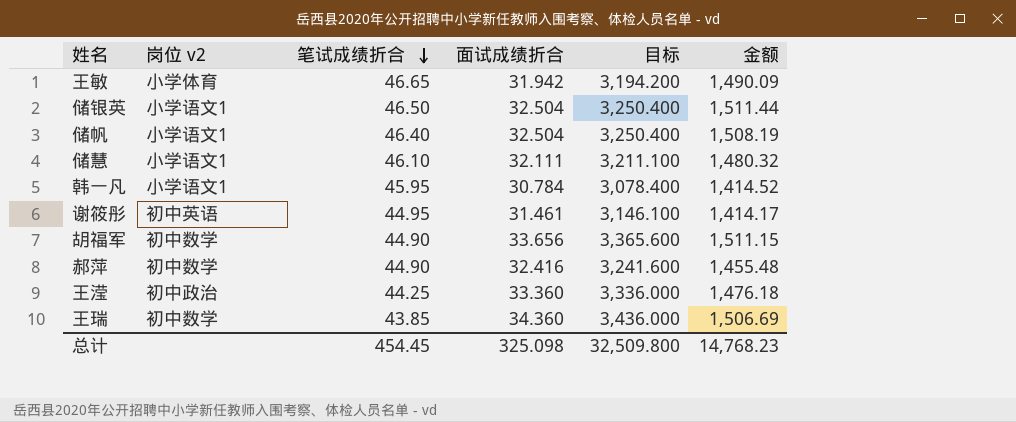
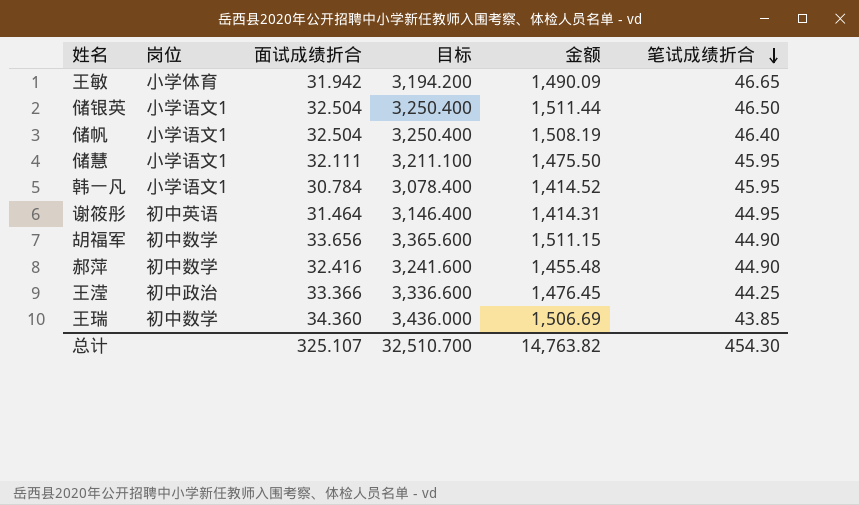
column name: 岗位 v2 -> 岗位
column 笔试成绩折合 | position: 3 -> 6
储慧 | 金额: 1,480.32 -> 1,475.50
储慧 | 笔试成绩折合: 46.10 -> 45.95
谢筱彤 | 面试成绩折合: 31.461 -> 31.464
谢筱彤 | 目标: 3,146.100 -> 3,146.400
谢筱彤 | 金额: 1,414.17 -> 1,414.31
王滢 | 面试成绩折合: 33.360 -> 33.366
王滢 | 目标: 3,336.000 -> 3,336.600
王滢 | 金额: 1,476.18 -> 1,476.45
总计 | 面试成绩折合: 325.098 -> 325.107
总计 | 目标: 32,509.800 -> 32,510.700
总计 | 金额: 14,768.23 -> 14,763.82
总计 | 笔试成绩折合: 454.45 -> 454.30

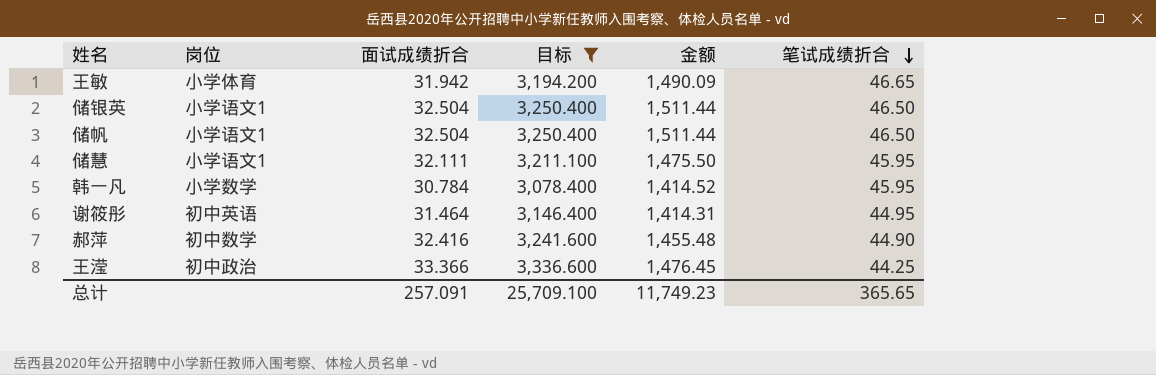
filter: none -> 目标 <= 3,336.600
储帆 | 金额: 1,508.19 -> 1,511.44
储帆 | 笔试成绩折合: 46.40 -> 46.50
韩一凡 | 岗位: 小学语文1 -> 小学数学
总计 | 面试成绩折合: 325.107 -> 257.091
总计 | 目标: 32,510.700 -> 25,709.100
总计 | 金额: 14,763.82 -> 11,749.23
总计 | 笔试成绩折合: 454.30 -> 365.65

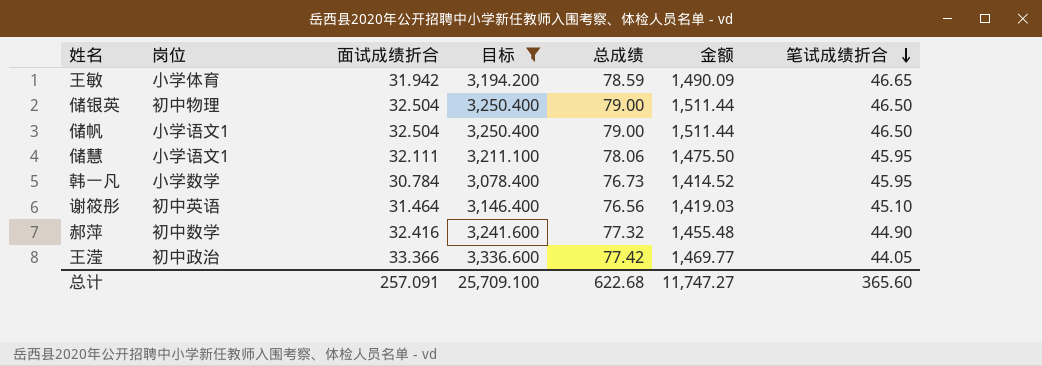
column 总成绩 | formula: none -> [面试成绩折合] + [笔试成绩折合]
储银英 | 岗位: 小学语文1 -> 初中物理
谢筱彤 | 金额: 1,414.31 -> 1,419.03
谢筱彤 | 笔试成绩折合: 44.95 -> 45.10
王滢 | 金额: 1,476.45 -> 1,469.77
王滢 | 笔试成绩折合: 44.25 -> 44.05
总计 | 金额: 11,749.23 -> 11,747.27
总计 | 笔试成绩折合: 365.65 -> 365.60

